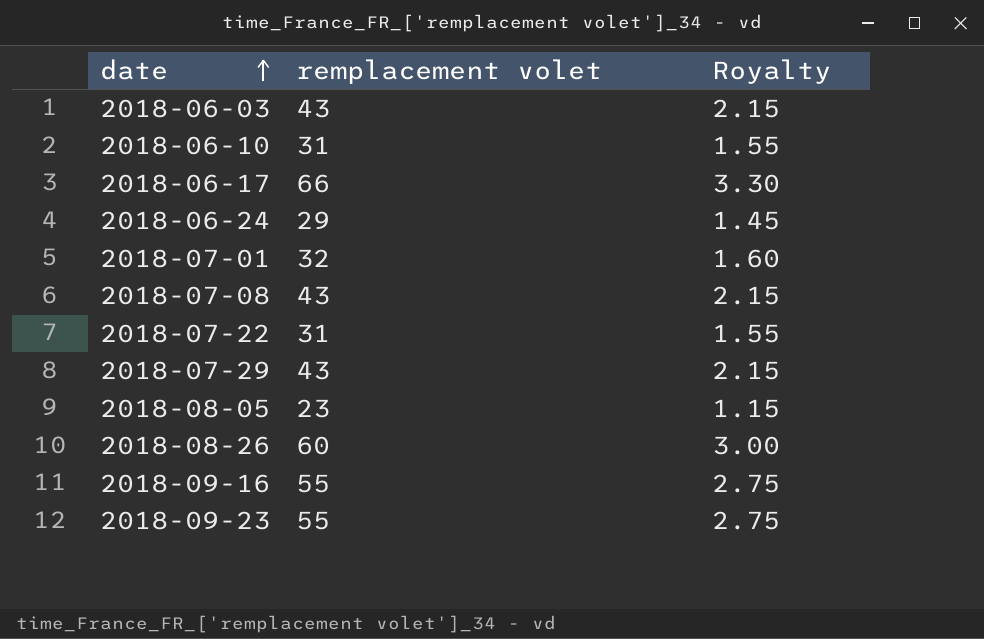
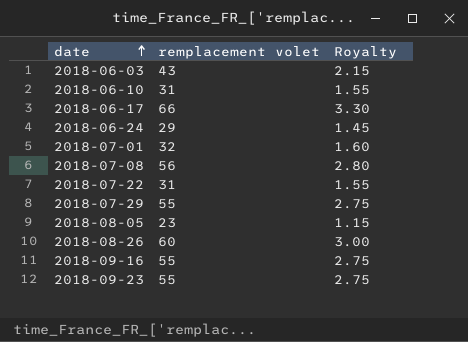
2018-07-08 | remplacement volet: 43 -> 56
2018-07-08 | Royalty: 2.15 -> 2.80
2018-07-29 | remplacement volet: 43 -> 55
2018-07-29 | Royalty: 2.15 -> 2.75

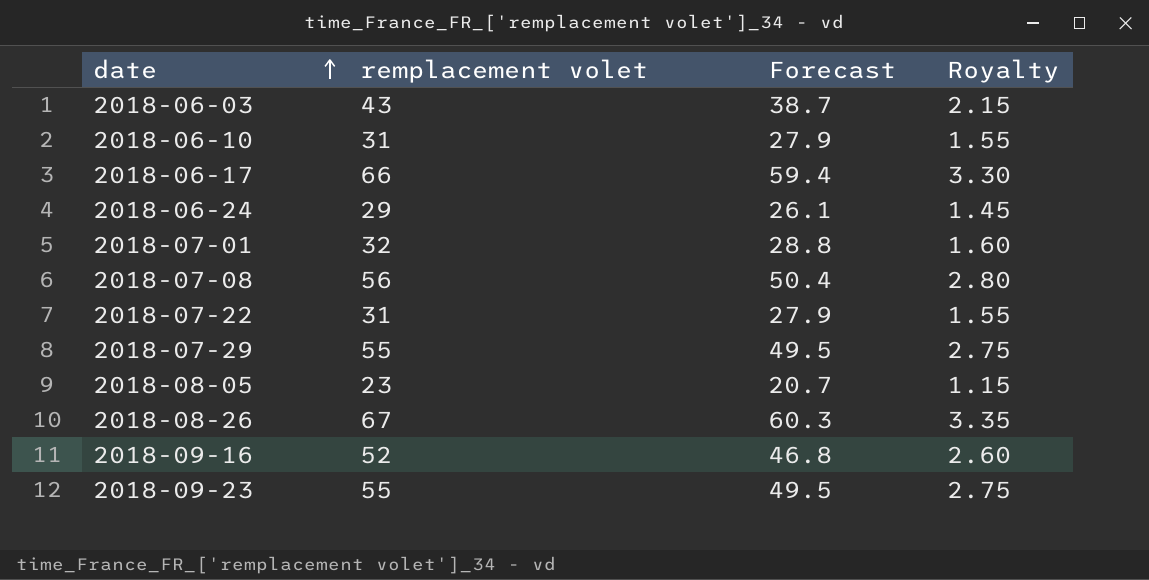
column Forecast | formula: none -> [remplacement volet] * 0.9
2018-08-26 | remplacement volet: 60 -> 67
2018-08-26 | Royalty: 3.00 -> 3.35
2018-09-16 | remplacement volet: 55 -> 52
2018-09-16 | Royalty: 2.75 -> 2.60

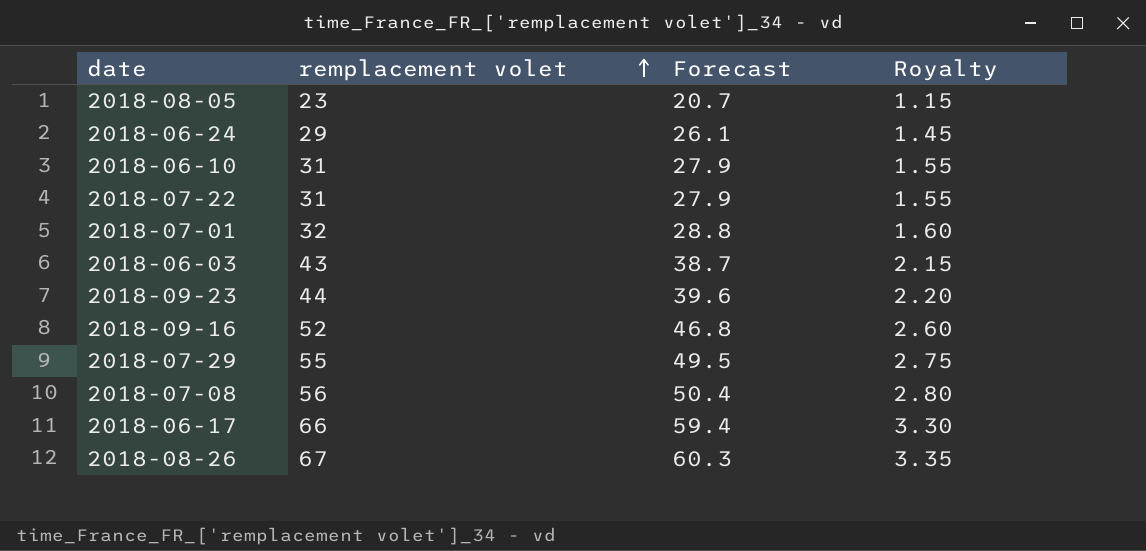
row order: date ascending -> remplacement volet ascending
2018-09-23 | remplacement volet: 55 -> 44
2018-09-23 | Forecast: 49.5 -> 39.6
2018-09-23 | Royalty: 2.75 -> 2.20

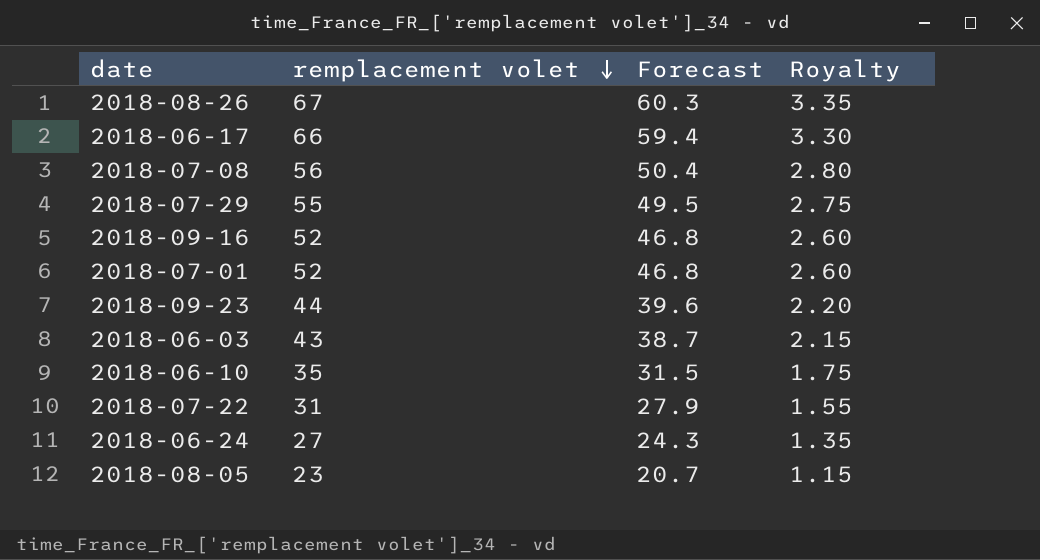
row order: remplacement volet ascending -> remplacement volet descending
2018-07-01 | remplacement volet: 32 -> 52
2018-07-01 | Forecast: 28.8 -> 46.8
2018-07-01 | Royalty: 1.60 -> 2.60
2018-06-10 | remplacement volet: 31 -> 35
2018-06-10 | Forecast: 27.9 -> 31.5
2018-06-10 | Royalty: 1.55 -> 1.75
2018-06-24 | remplacement volet: 29 -> 27
2018-06-24 | Forecast: 26.1 -> 24.3
2018-06-24 | Royalty: 1.45 -> 1.35

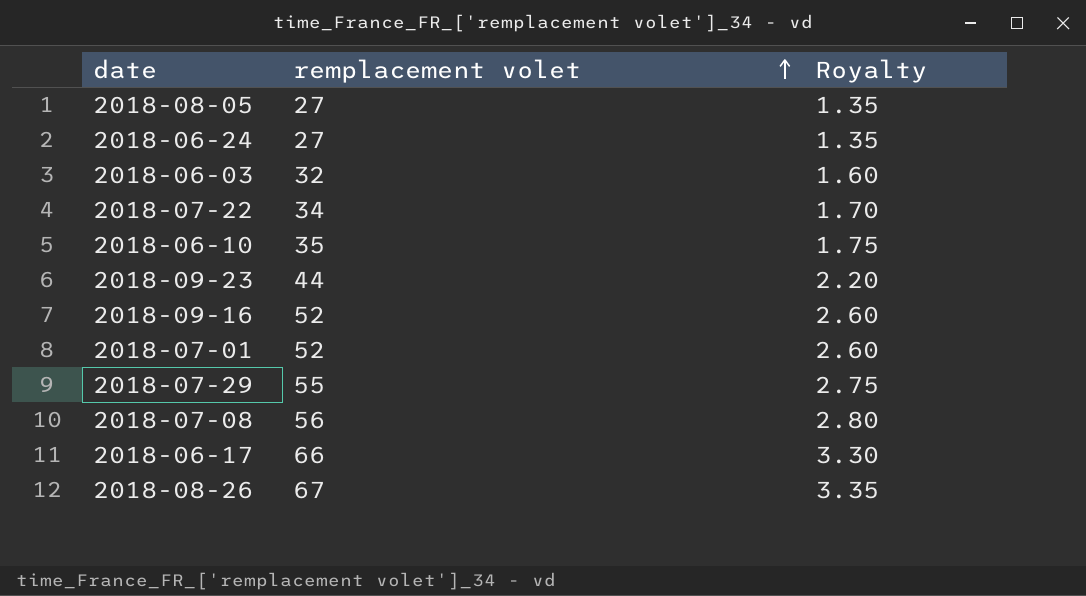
row order: remplacement volet descending -> remplacement volet ascending
column Forecast | formula: [remplacement volet] * 0.9 -> none
2018-08-05 | remplacement volet: 23 -> 27
2018-08-05 | Royalty: 1.15 -> 1.35
2018-06-03 | remplacement volet: 43 -> 32
2018-06-03 | Royalty: 2.15 -> 1.60
2018-07-22 | remplacement volet: 31 -> 34
2018-07-22 | Royalty: 1.55 -> 1.70

